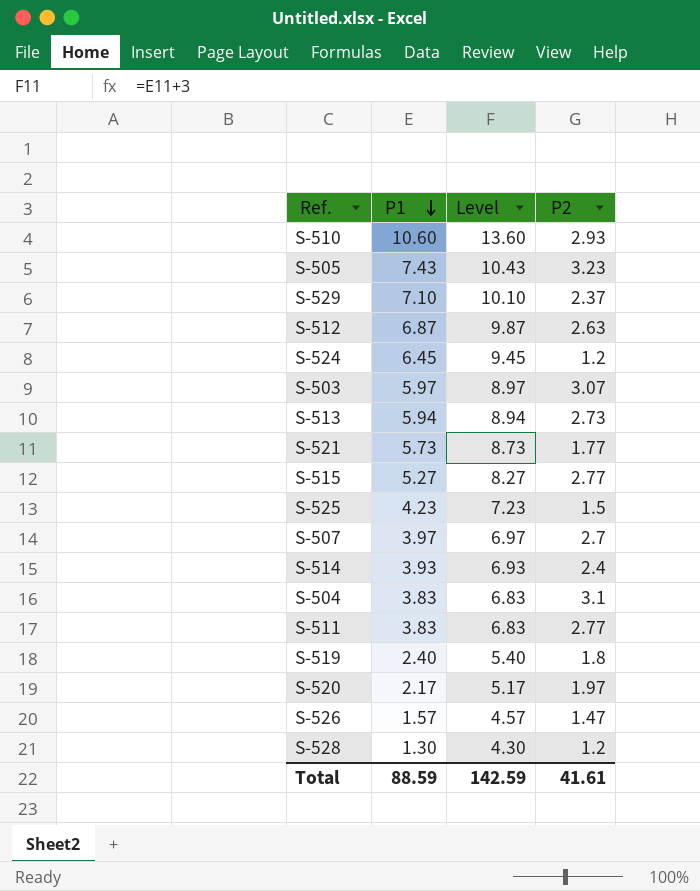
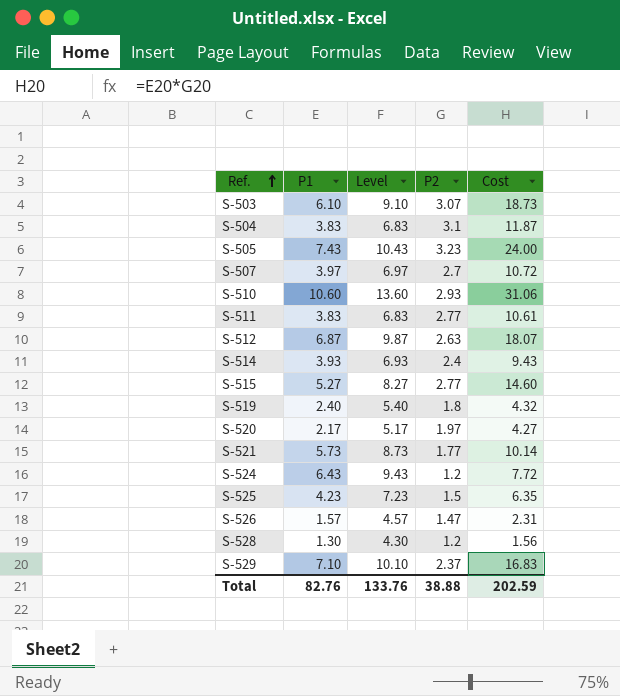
row order: P1 descending -> Ref. ascending
column Cost | formula: none -> [P1] * [P2]
row S-513: 5.94 | 8.94 | 2.73 -> none
S-503 | P1: 5.97 -> 6.10
S-503 | Level: 8.97 -> 9.10
S-524 | P1: 6.45 -> 6.43
S-524 | Level: 9.45 -> 9.43
Total | P1: 88.59 -> 82.76
Total | Level: 142.59 -> 133.76
Total | P2: 41.61 -> 38.88

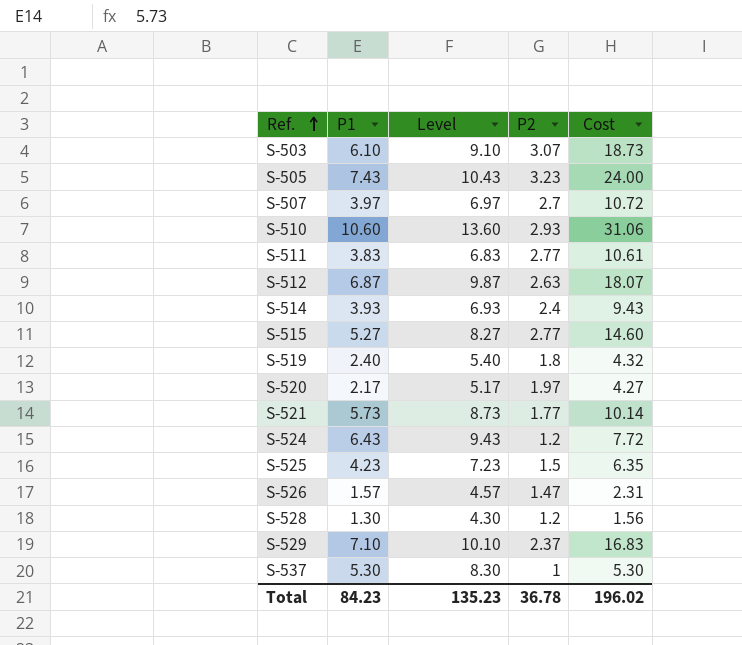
row S-504: 3.83 | 6.83 | 3.1 | 11.87 -> none
row S-537: none -> 5.30 | 8.30 | 1 | 5.30
Total | P1: 82.76 -> 84.23
Total | Level: 133.76 -> 135.23
Total | P2: 38.88 -> 36.78
Total | Cost: 202.59 -> 196.02

